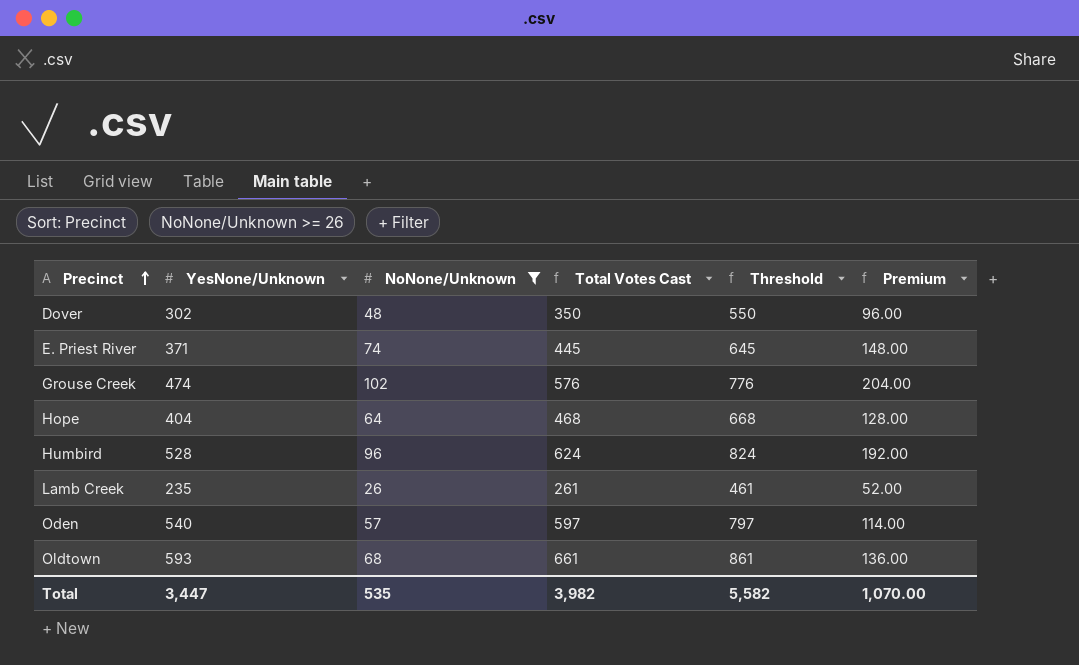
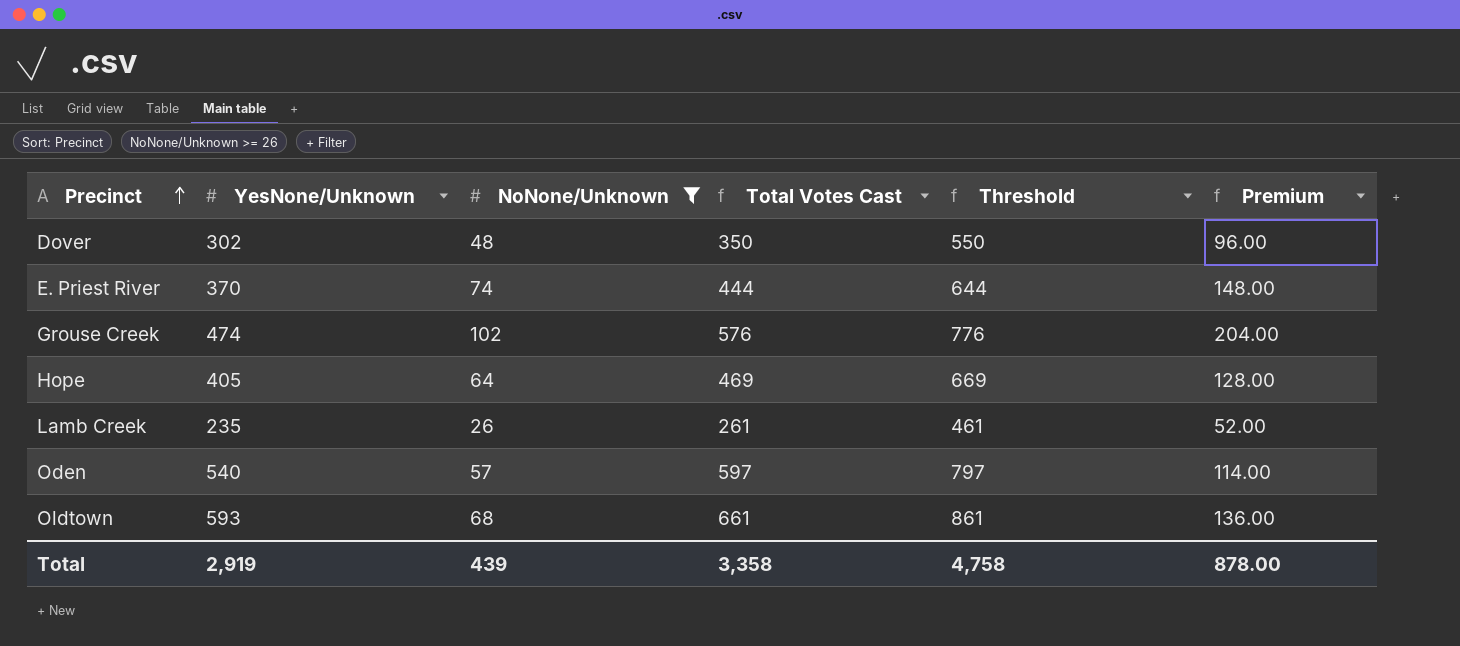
row Humbird: 528 | 96 | 624 | 824 | 192.00 -> none
E. Priest River | YesNone/Unknown: 371 -> 370
E. Priest River | Total Votes Cast: 445 -> 444
E. Priest River | Threshold: 645 -> 644
Hope | YesNone/Unknown: 404 -> 405
Hope | Total Votes Cast: 468 -> 469
Hope | Threshold: 668 -> 669
Total | YesNone/Unknown: 3,447 -> 2,919
Total | NoNone/Unknown: 535 -> 439
Total | Total Votes Cast: 3,982 -> 3,358
Total | Threshold: 5,582 -> 4,758
Total | Premium: 1,070.00 -> 878.00

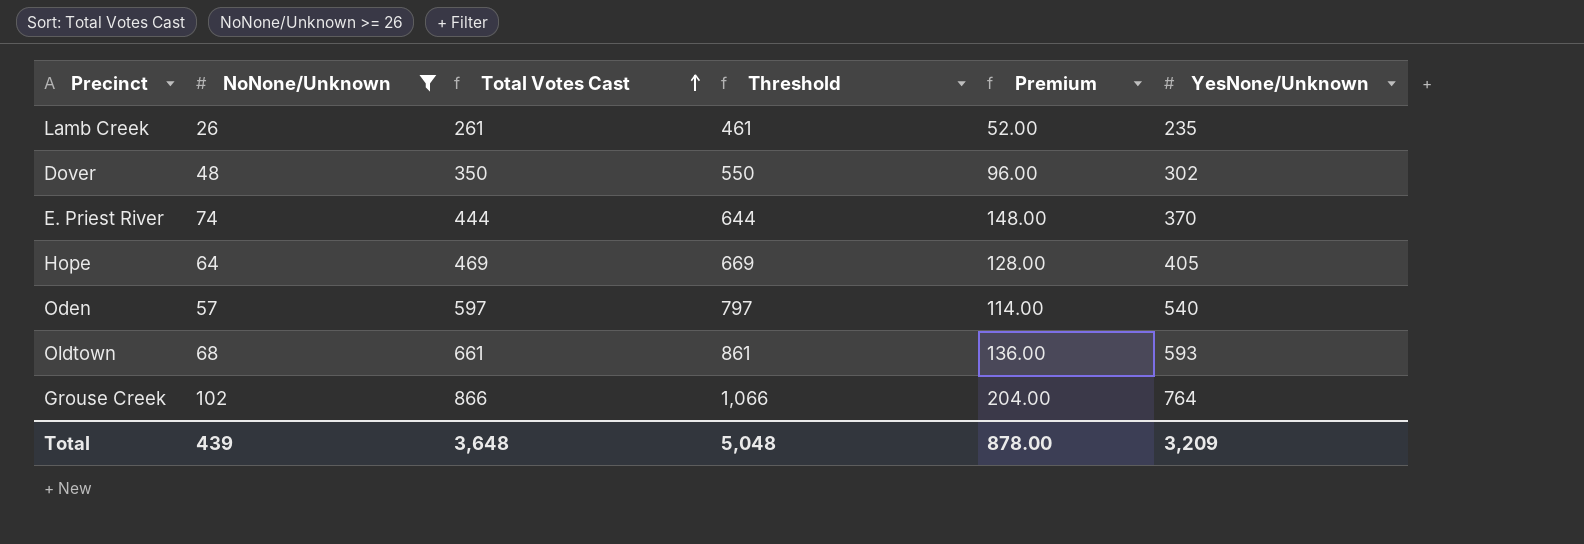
row order: Precinct ascending -> Total Votes Cast ascending
column YesNone/Unknown | position: 2 -> 6
Grouse Creek | Total Votes Cast: 576 -> 866
Grouse Creek | Threshold: 776 -> 1,066
Grouse Creek | YesNone/Unknown: 474 -> 764
Total | Total Votes Cast: 3,358 -> 3,648
Total | Threshold: 4,758 -> 5,048
Total | YesNone/Unknown: 2,919 -> 3,209

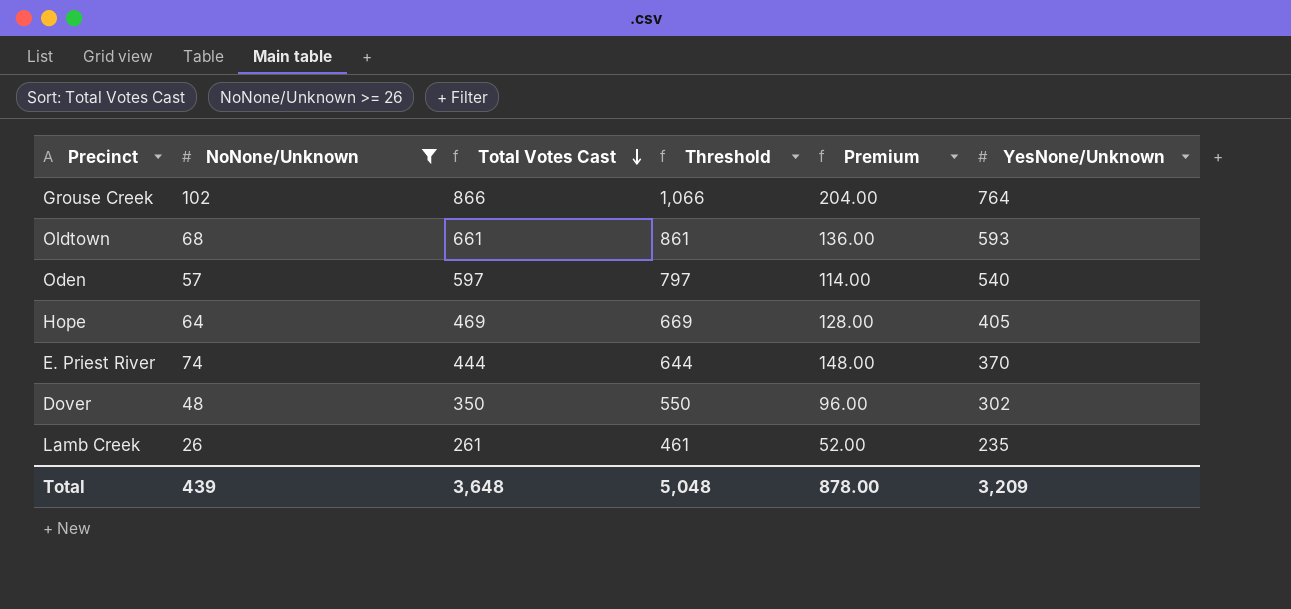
row order: Total Votes Cast ascending -> Total Votes Cast descending

